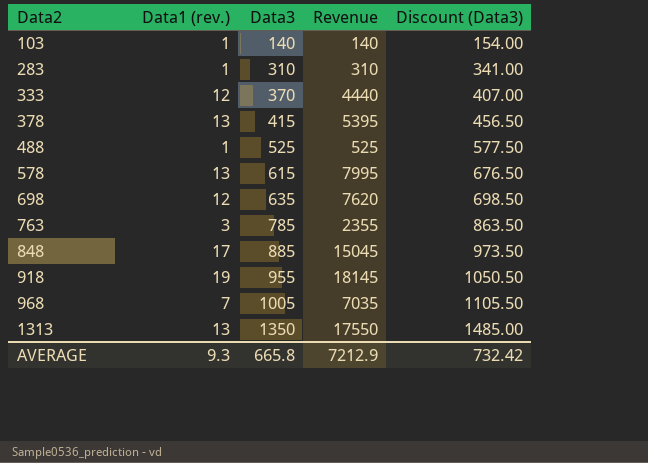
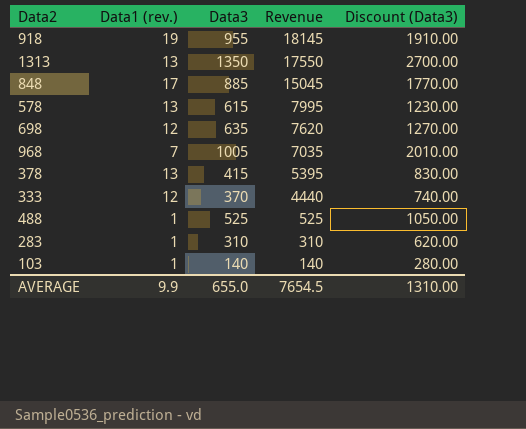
row order: Data2 ascending -> Revenue descending
column Discount (Data3) | formula: [Data3] * 1.1 -> [Data3] * 2
row 763: 3 | 785 | 2355 | 863.50 -> none
AVERAGE | Data1 (rev.): 9.3 -> 9.9
AVERAGE | Data3: 665.8 -> 655.0
AVERAGE | Revenue: 7212.9 -> 7654.5
AVERAGE | Discount (Data3): 732.42 -> 1310.00

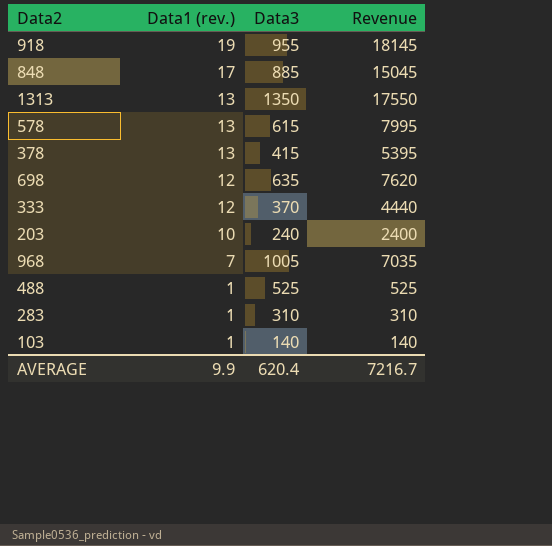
row order: Revenue descending -> Data1 (rev.) descending
column Discount (Data3) | formula: [Data3] * 2 -> none
row 203: none -> 10 | 240 | 2400
AVERAGE | Data3: 655.0 -> 620.4
AVERAGE | Revenue: 7654.5 -> 7216.7

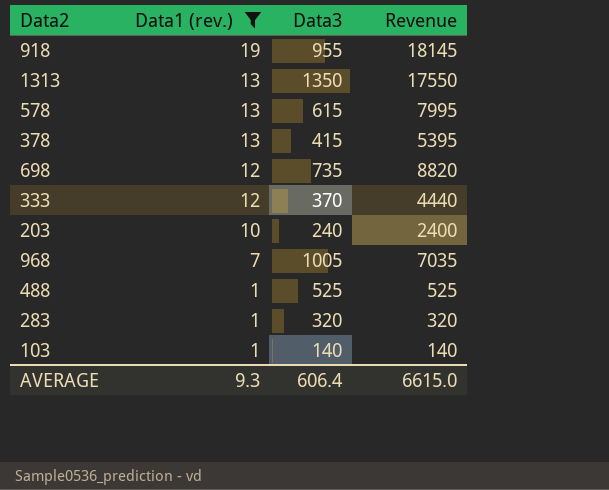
filter: none -> Data1 (rev.) != 17
698 | Data3: 635 -> 735
698 | Revenue: 7620 -> 8820
283 | Data3: 310 -> 320
283 | Revenue: 310 -> 320
AVERAGE | Data1 (rev.): 9.9 -> 9.3
AVERAGE | Data3: 620.4 -> 606.4
AVERAGE | Revenue: 7216.7 -> 6615.0

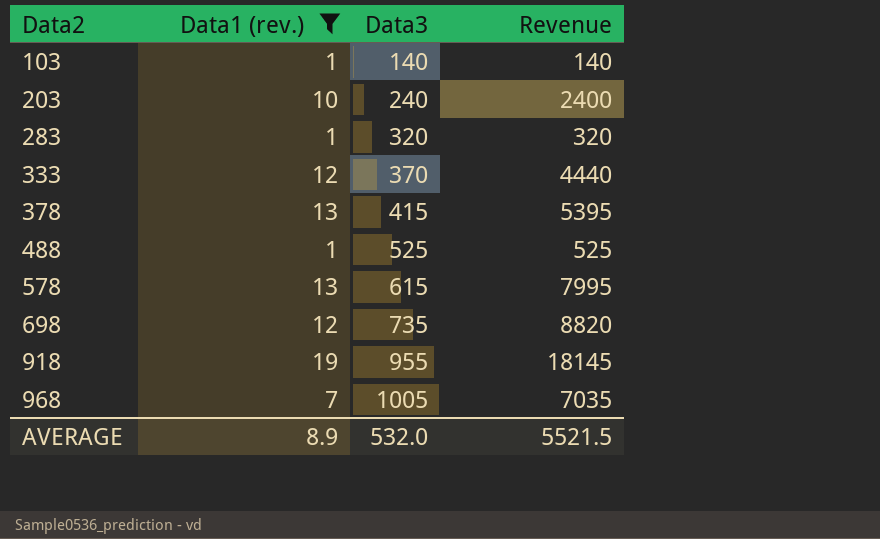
row order: Data1 (rev.) descending -> Data2 ascending
row 1313: 13 | 1350 | 17550 -> none
AVERAGE | Data1 (rev.): 9.3 -> 8.9
AVERAGE | Data3: 606.4 -> 532.0
AVERAGE | Revenue: 6615.0 -> 5521.5

